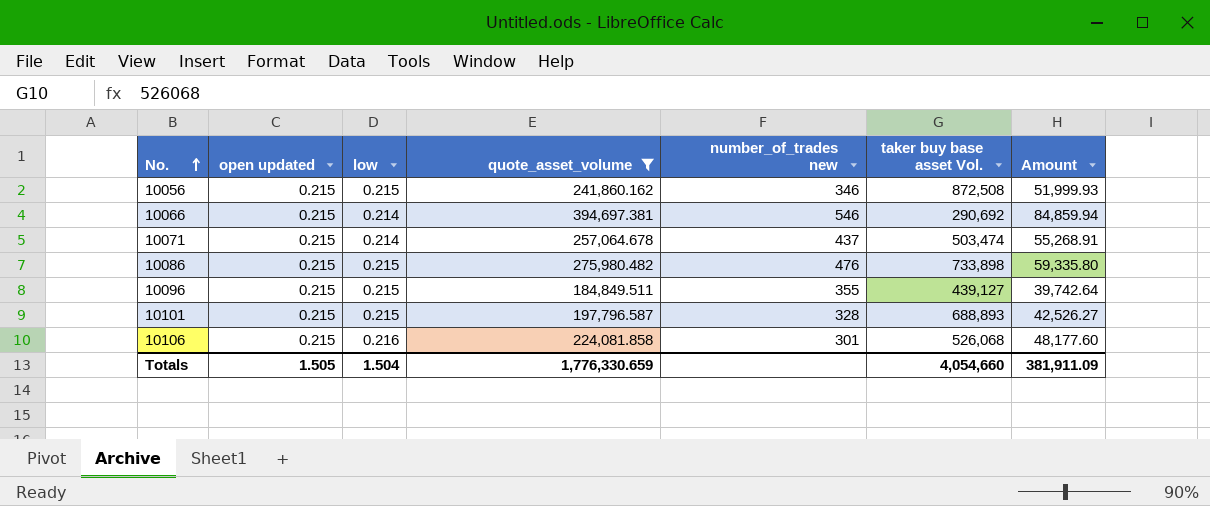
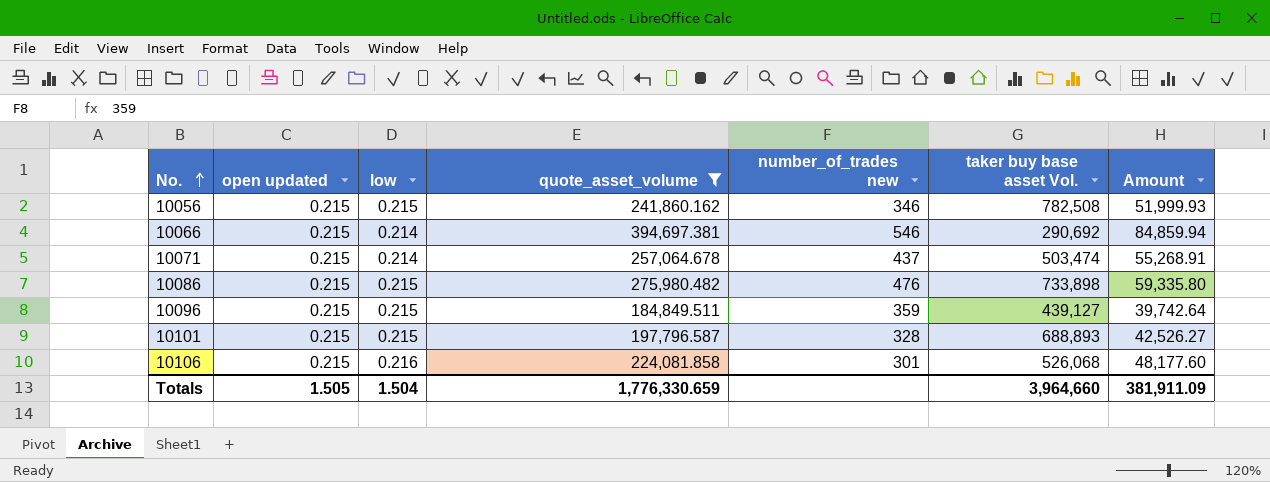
10056 | taker buy base asset Vol.: 872,508 -> 782,508
10096 | number_of_trades new: 355 -> 359
Totals | taker buy base asset Vol.: 4,054,660 -> 3,964,660

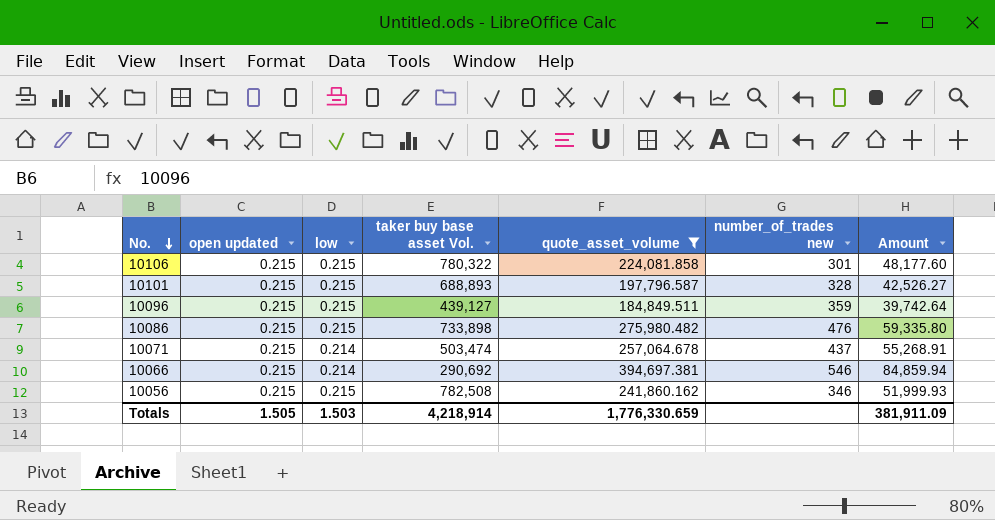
row order: No. ascending -> No. descending
column taker buy base asset Vol. | position: 6 -> 4
10106 | low: 0.216 -> 0.215
10106 | taker buy base asset Vol.: 526,068 -> 780,322
Totals | low: 1.504 -> 1.503
Totals | taker buy base asset Vol.: 3,964,660 -> 4,218,914

